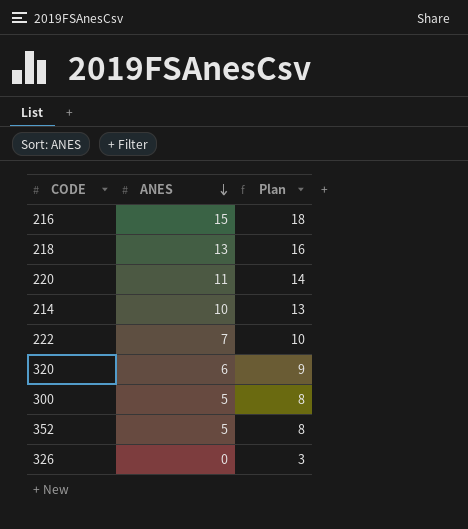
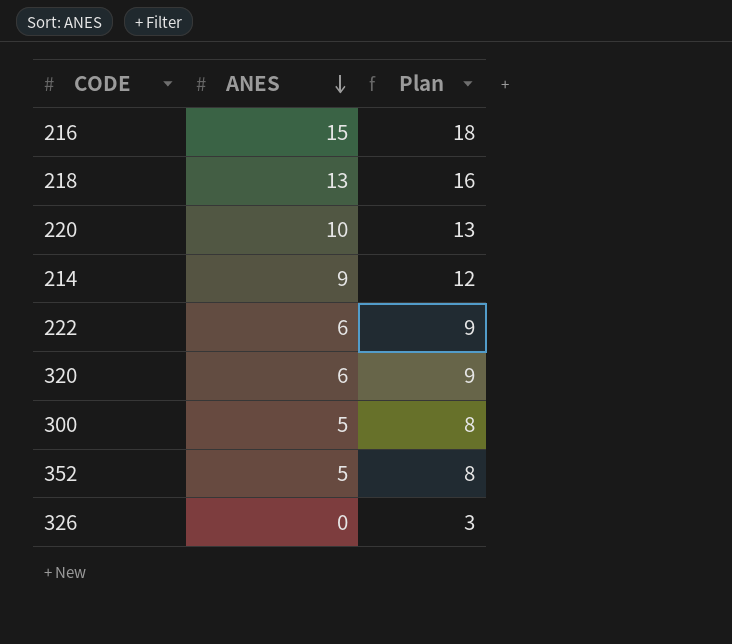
220 | ANES: 11 -> 10
220 | Plan: 14 -> 13
214 | ANES: 10 -> 9
214 | Plan: 13 -> 12
222 | ANES: 7 -> 6
222 | Plan: 10 -> 9

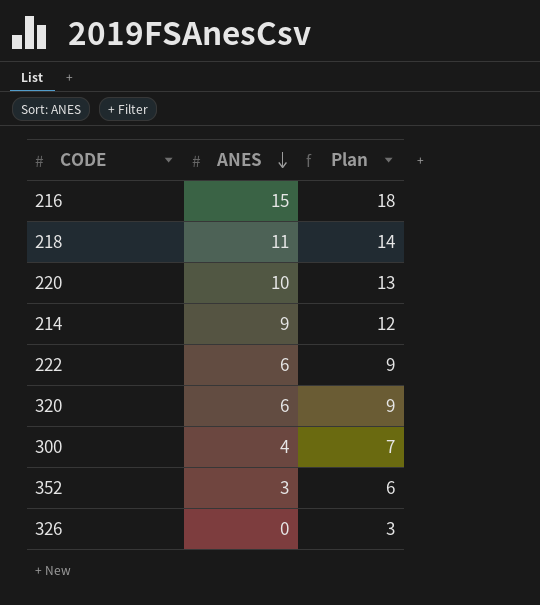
218 | ANES: 13 -> 11
218 | Plan: 16 -> 14
300 | ANES: 5 -> 4
300 | Plan: 8 -> 7
352 | ANES: 5 -> 3
352 | Plan: 8 -> 6

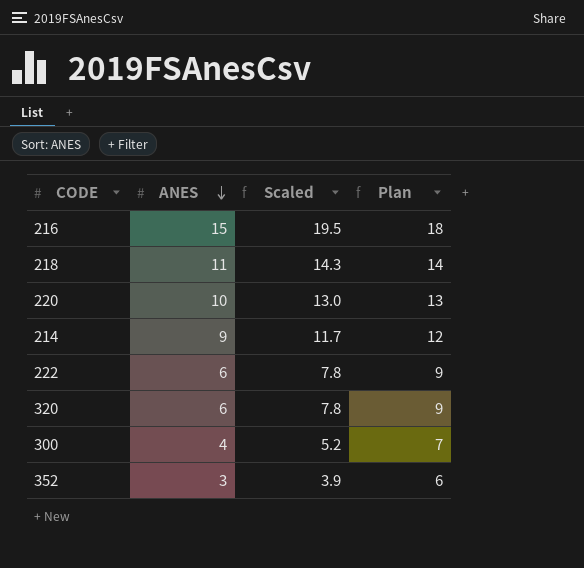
column Scaled | formula: none -> [ANES] * 1.3
row 326: 0 | 3 -> none

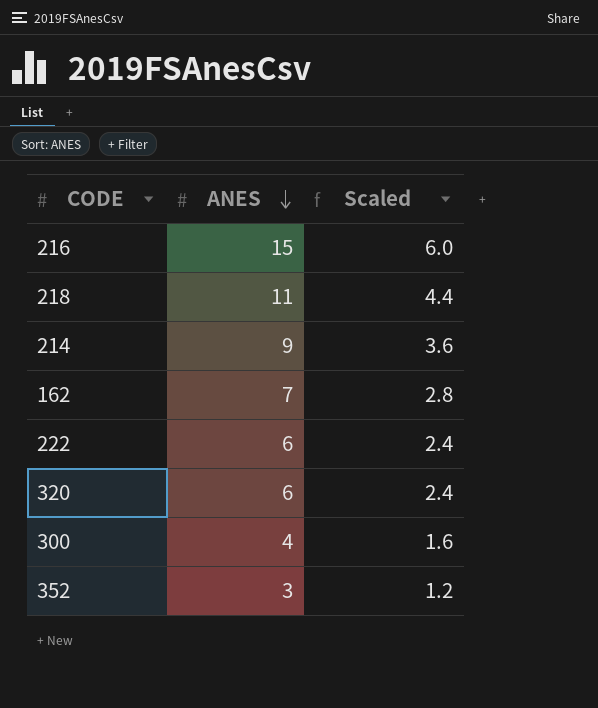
column Plan | formula: [ANES] + 3 -> none
column Scaled | formula: [ANES] * 1.3 -> [ANES] * 0.4
row 220: 10 | 13.0 | 13 -> none
row 162: none -> 7 | 2.8

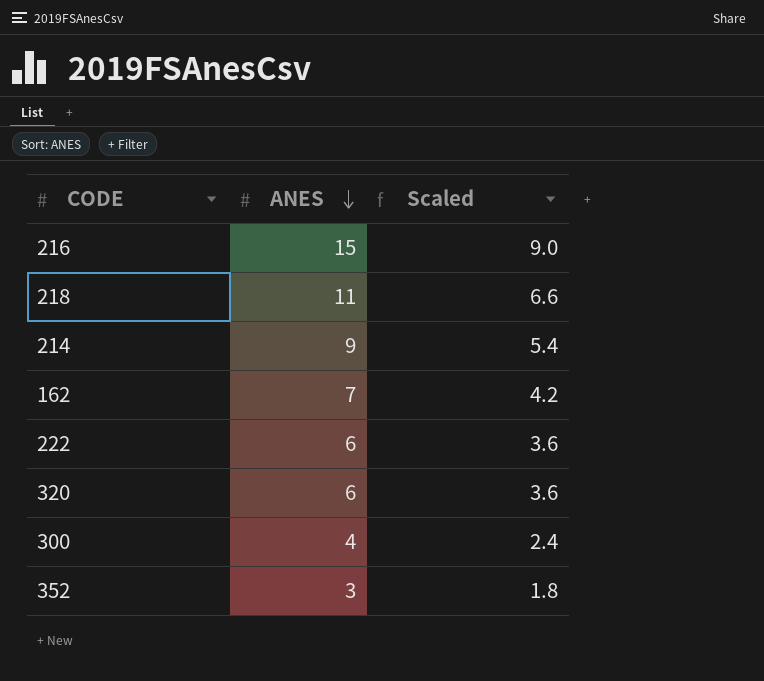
column Scaled | formula: [ANES] * 0.4 -> [ANES] * 0.6

